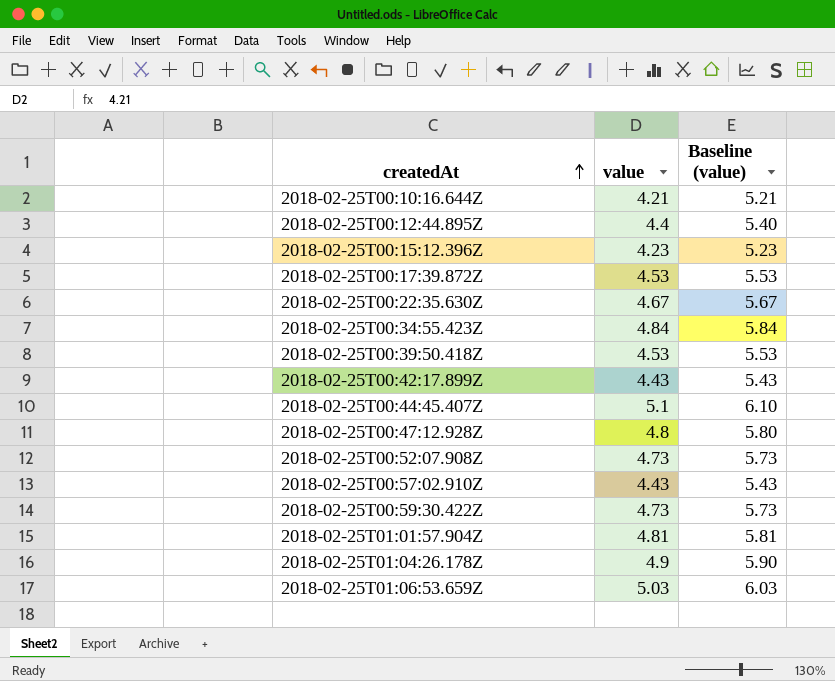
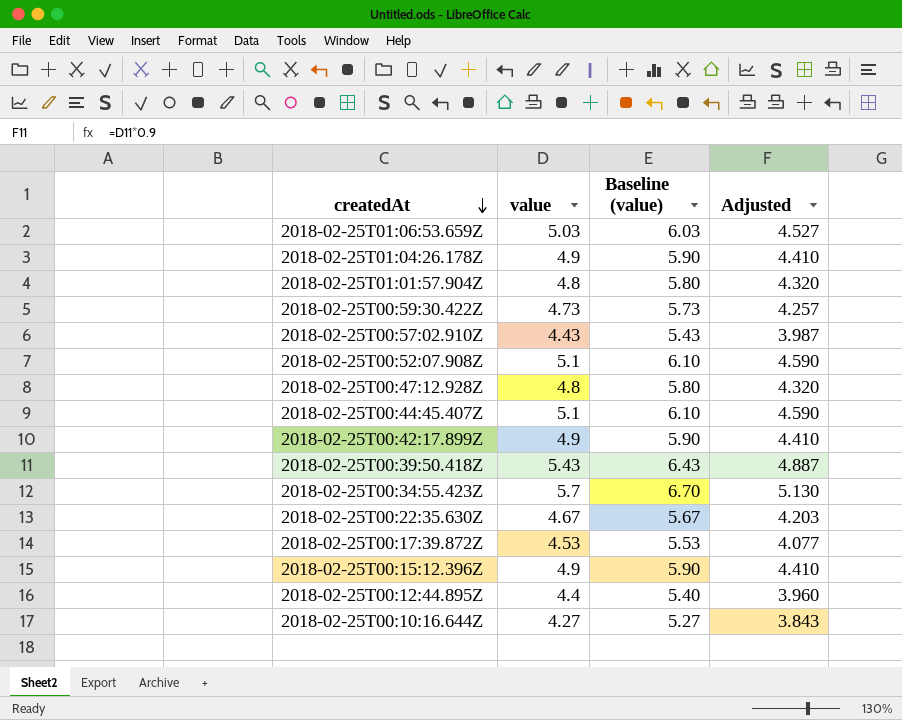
row order: createdAt ascending -> createdAt descending
column Adjusted | formula: none -> [value] * 0.9
2018-02-25T01:01:57.904Z | value: 4.81 -> 4.8
2018-02-25T01:01:57.904Z | Baseline (value): 5.81 -> 5.80
2018-02-25T00:52:07.908Z | value: 4.73 -> 5.1
2018-02-25T00:52:07.908Z | Baseline (value): 5.73 -> 6.10
2018-02-25T00:42:17.899Z | value: 4.43 -> 4.9
2018-02-25T00:42:17.899Z | Baseline (value): 5.43 -> 5.90
2018-02-25T00:39:50.418Z | value: 4.53 -> 5.43
2018-02-25T00:39:50.418Z | Baseline (value): 5.53 -> 6.43
2018-02-25T00:34:55.423Z | value: 4.84 -> 5.7
2018-02-25T00:34:55.423Z | Baseline (value): 5.84 -> 6.70
2018-02-25T00:15:12.396Z | value: 4.23 -> 4.9
2018-02-25T00:15:12.396Z | Baseline (value): 5.23 -> 5.90
2018-02-25T00:10:16.644Z | value: 4.21 -> 4.27
2018-02-25T00:10:16.644Z | Baseline (value): 5.21 -> 5.27

